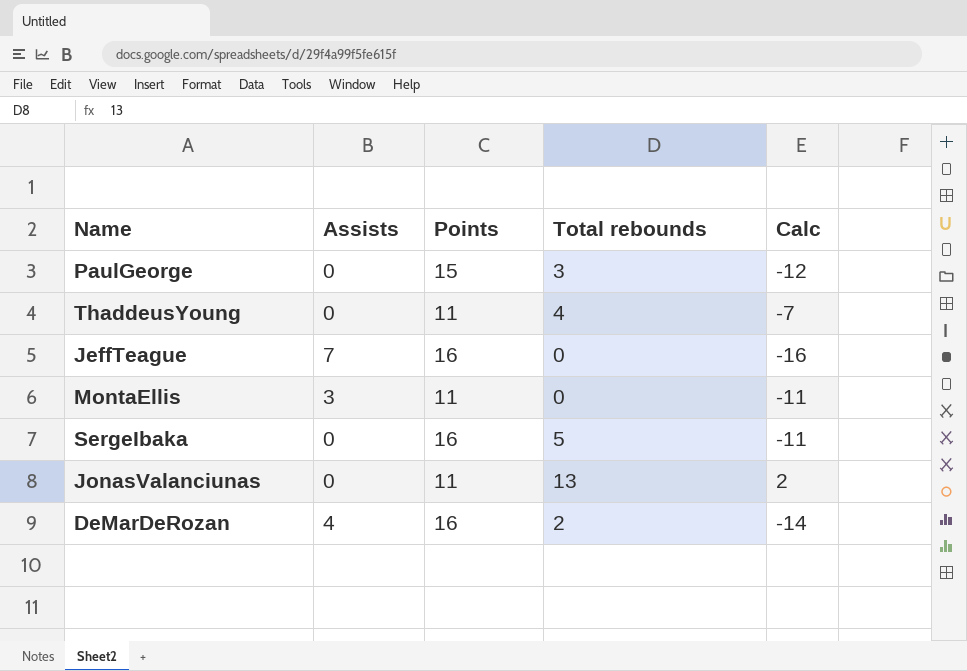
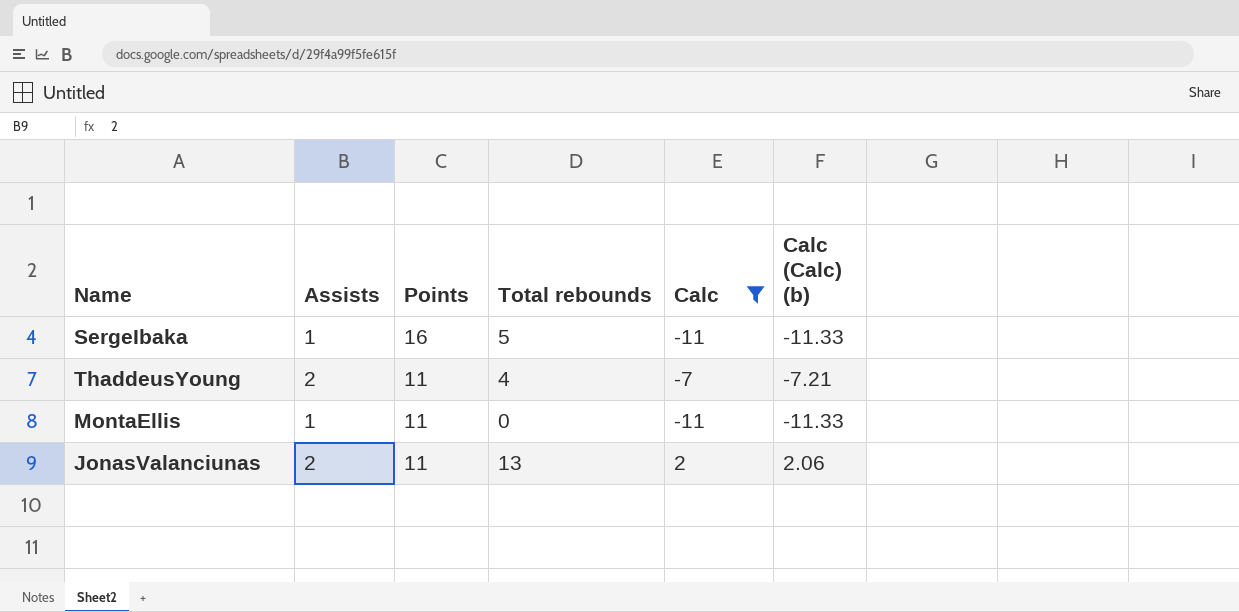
filter: none -> Calc >= -11
row order: none -> Points descending
column Calc (Calc) (b) | formula: none -> [Calc] * 1.03
SergeIbaka | Assists: 0 -> 1
ThaddeusYoung | Assists: 0 -> 2
MontaEllis | Assists: 3 -> 1
JonasValanciunas | Assists: 0 -> 2

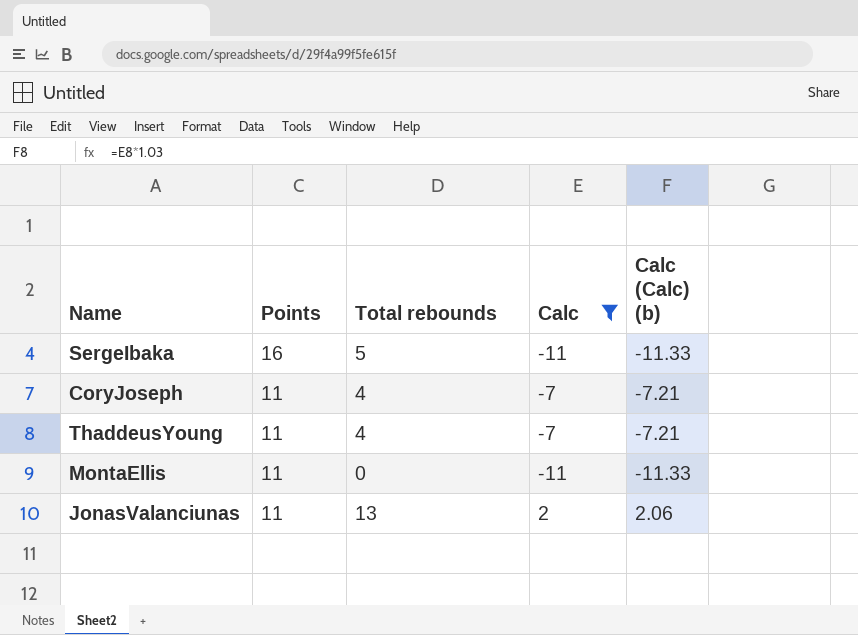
column Assists | position: 2 -> none
row CoryJoseph: none -> 11 | 4 | -7 | -7.21

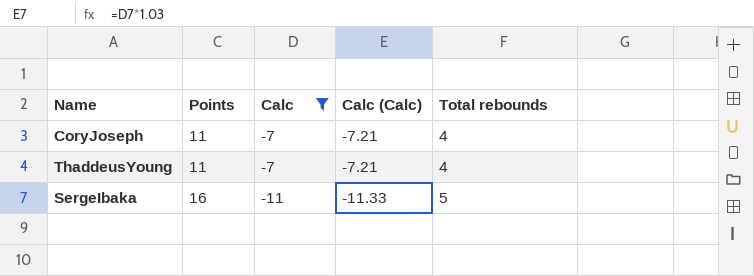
row order: Points descending -> Points ascending
column name: Calc (Calc) (b) -> Calc (Calc)
column Total rebounds | position: 3 -> 5
row MontaEllis: 11 | 0 | -11 | -11.33 -> none
row JonasValanciunas: 11 | 13 | 2 | 2.06 -> none

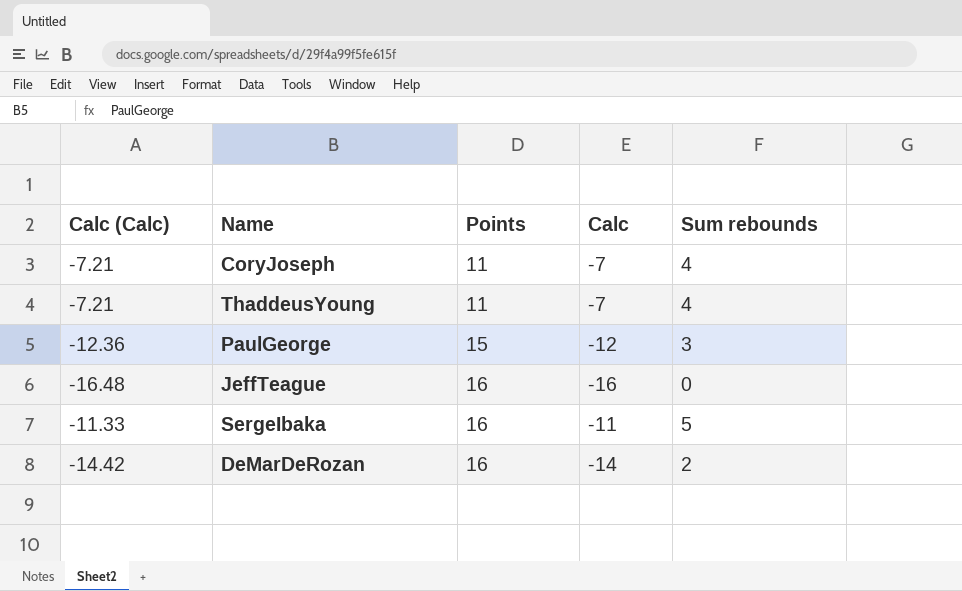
filter: Calc >= -11 -> none
column Calc (Calc) | position: 4 -> 1
column name: Total rebounds -> Sum rebounds

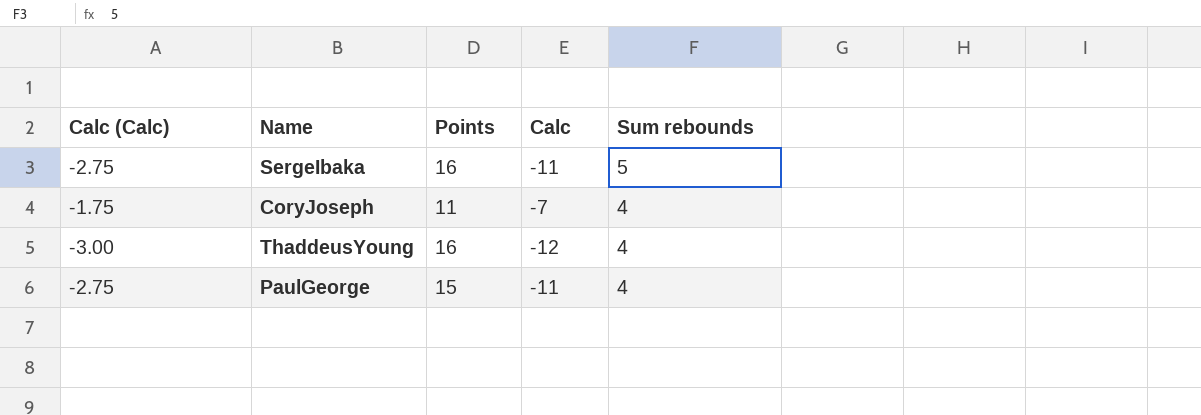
row order: Points ascending -> Sum rebounds descending
column Calc (Calc) | formula: [Calc] * 1.03 -> [Calc] * 0.25
row JeffTeague: -16.48 | 16 | -16 | 0 -> none
row DeMarDeRozan: -14.42 | 16 | -14 | 2 -> none
ThaddeusYoung | Points: 11 -> 16
ThaddeusYoung | Calc: -7 -> -12
PaulGeorge | Calc: -12 -> -11
PaulGeorge | Sum rebounds: 3 -> 4

